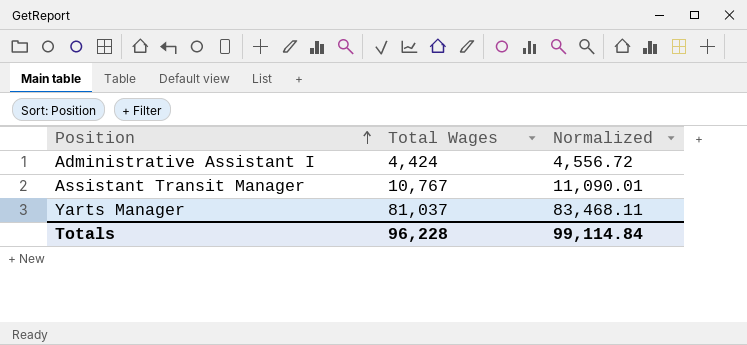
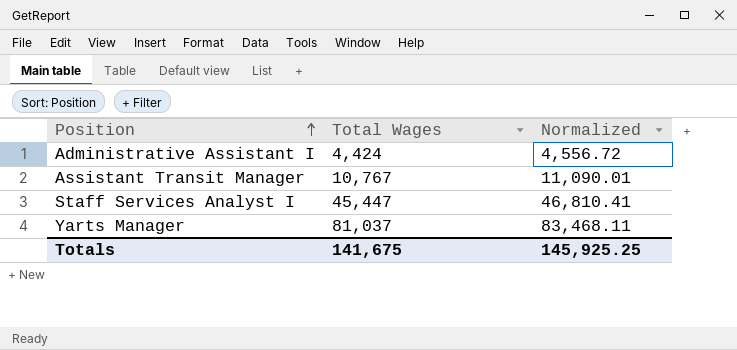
row Staff Services Analyst I: none -> 45,447 | 46,810.41
Totals | Total Wages: 96,228 -> 141,675
Totals | Normalized: 99,114.84 -> 145,925.25

